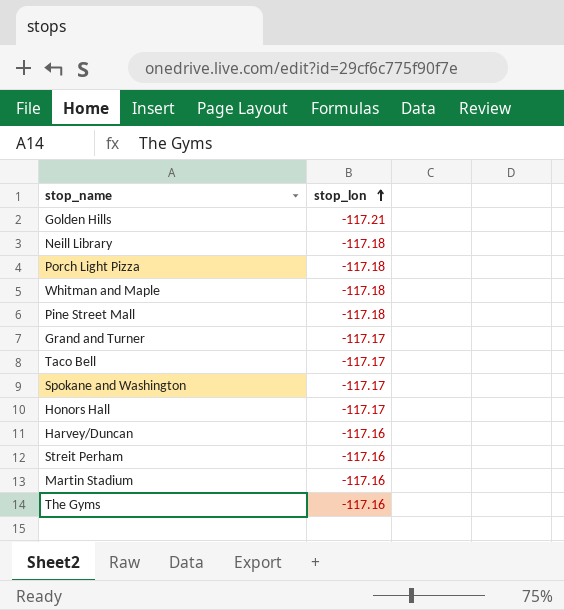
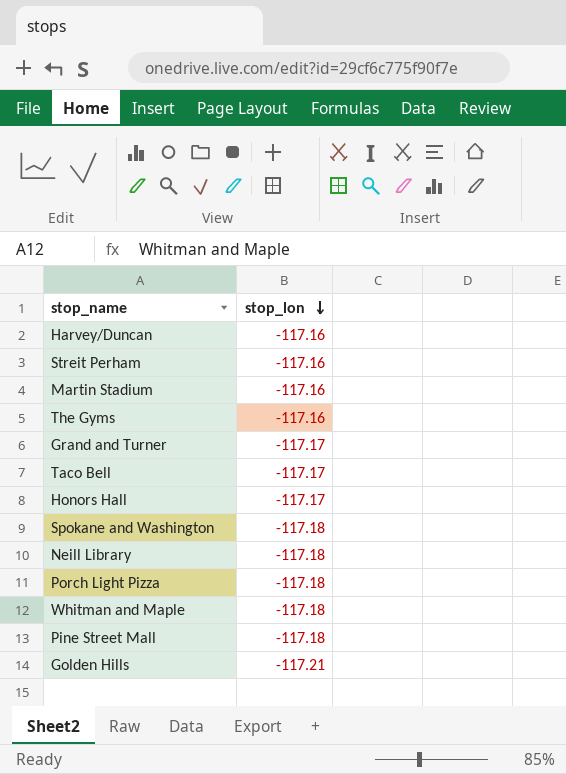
row order: stop_lon ascending -> stop_lon descending
Spokane and Washington | stop_lon: -117.17 -> -117.18

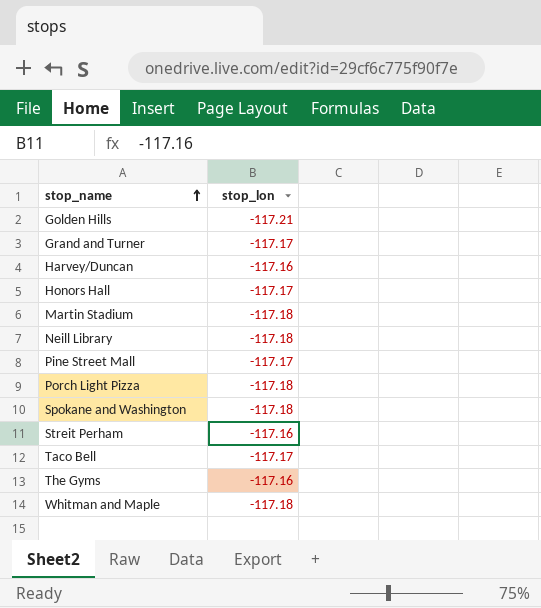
row order: stop_lon descending -> stop_name ascending
Martin Stadium | stop_lon: -117.16 -> -117.18
Pine Street Mall | stop_lon: -117.18 -> -117.17

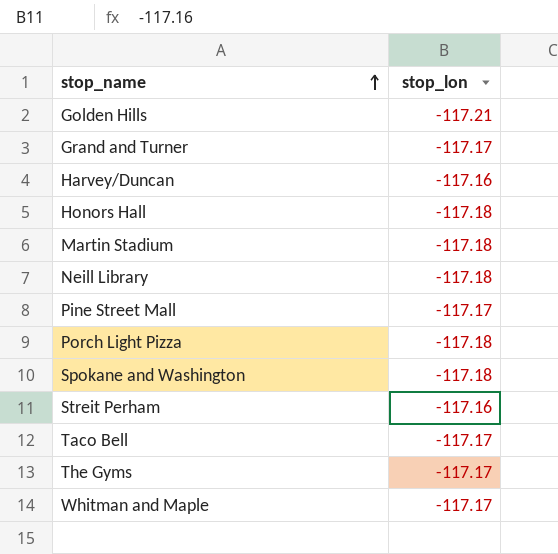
Honors Hall | stop_lon: -117.17 -> -117.18
The Gyms | stop_lon: -117.16 -> -117.17
Whitman and Maple | stop_lon: -117.18 -> -117.17

